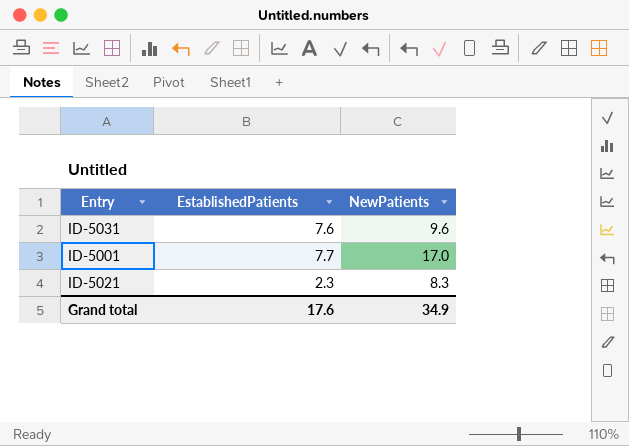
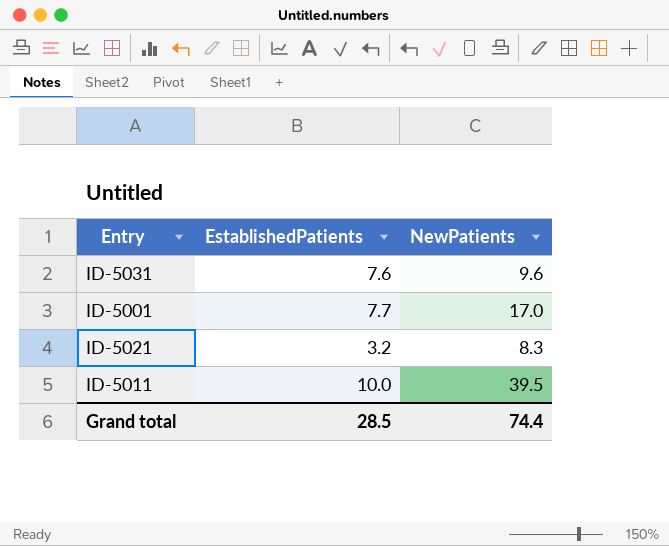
ID-5021 | EstablishedPatients: 2.3 -> 3.2
row ID-5011: none -> 10.0 | 39.5
Grand total | EstablishedPatients: 17.6 -> 28.5
Grand total | NewPatients: 34.9 -> 74.4

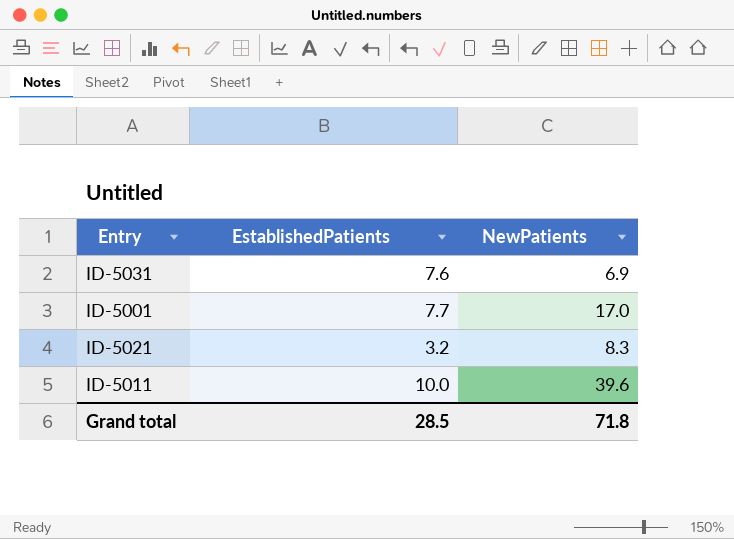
ID-5031 | NewPatients: 9.6 -> 6.9
ID-5011 | NewPatients: 39.5 -> 39.6
Grand total | NewPatients: 74.4 -> 71.8

